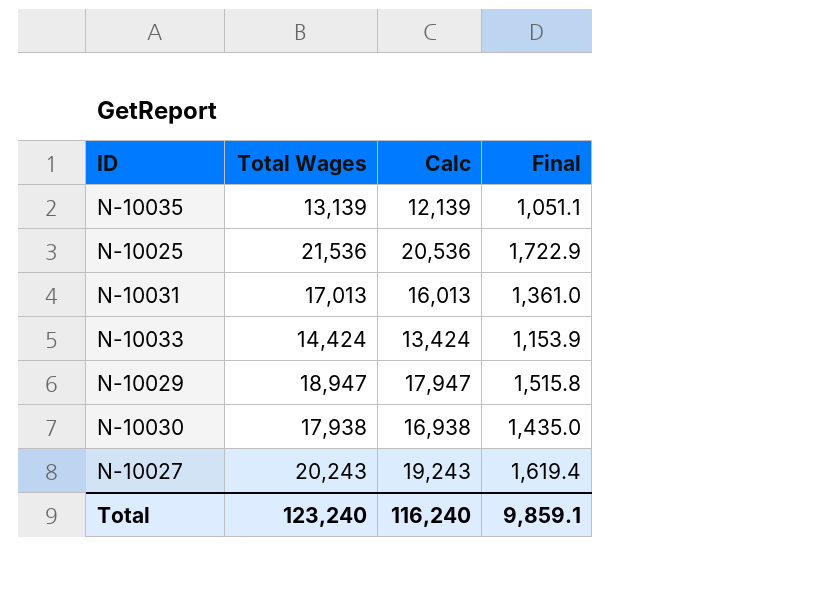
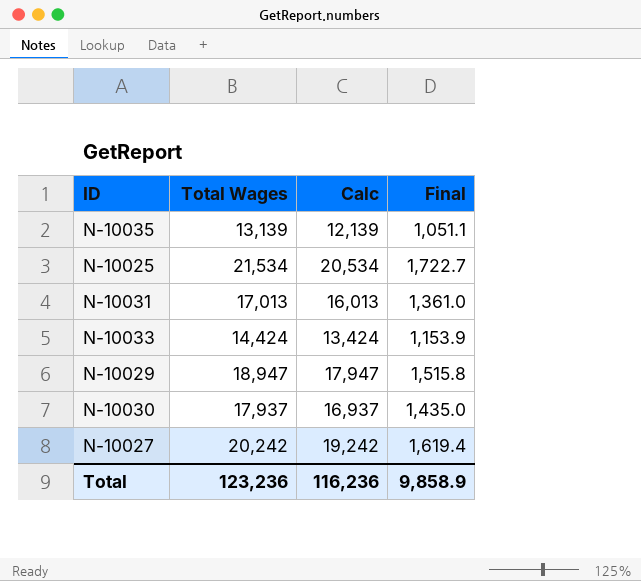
N-10025 | Total Wages: 21,536 -> 21,534
N-10025 | Calc: 20,536 -> 20,534
N-10025 | Final: 1,722.9 -> 1,722.7
N-10030 | Total Wages: 17,938 -> 17,937
N-10030 | Calc: 16,938 -> 16,937
N-10027 | Total Wages: 20,243 -> 20,242
N-10027 | Calc: 19,243 -> 19,242
Total | Total Wages: 123,240 -> 123,236
Total | Calc: 116,240 -> 116,236
Total | Final: 9,859.1 -> 9,858.9

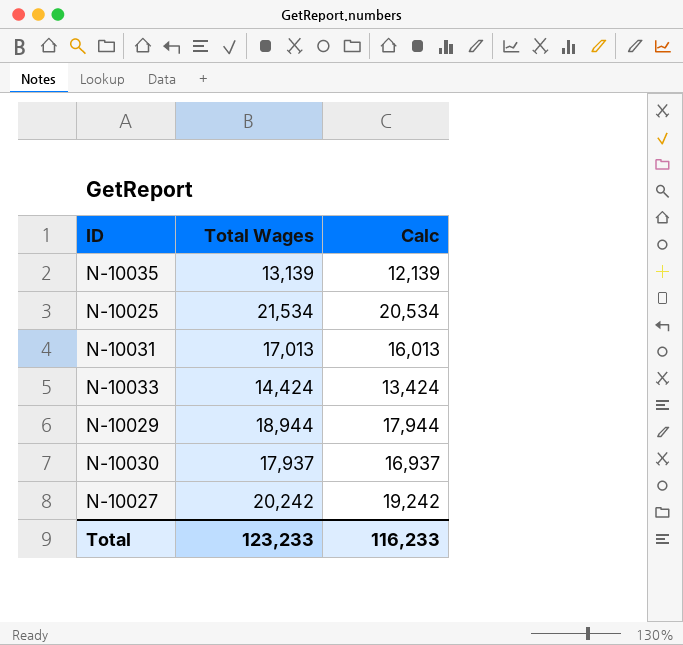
column Final | formula: [Total Wages] * 0.08 -> none
N-10029 | Total Wages: 18,947 -> 18,944
N-10029 | Calc: 17,947 -> 17,944
Total | Total Wages: 123,236 -> 123,233
Total | Calc: 116,236 -> 116,233

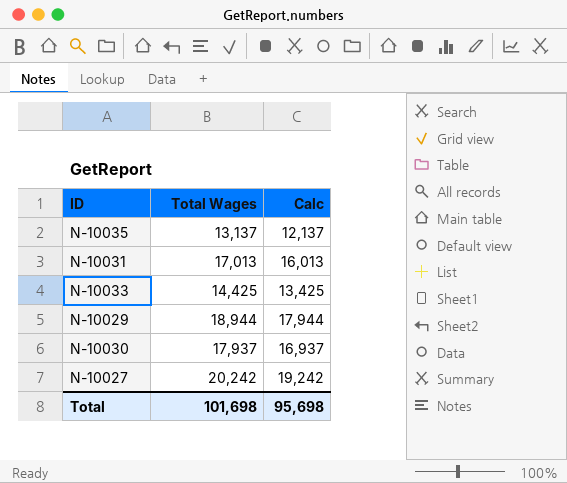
row N-10025: 21,534 | 20,534 -> none
N-10035 | Total Wages: 13,139 -> 13,137
N-10035 | Calc: 12,139 -> 12,137
N-10033 | Total Wages: 14,424 -> 14,425
N-10033 | Calc: 13,424 -> 13,425
Total | Total Wages: 123,233 -> 101,698
Total | Calc: 116,233 -> 95,698

